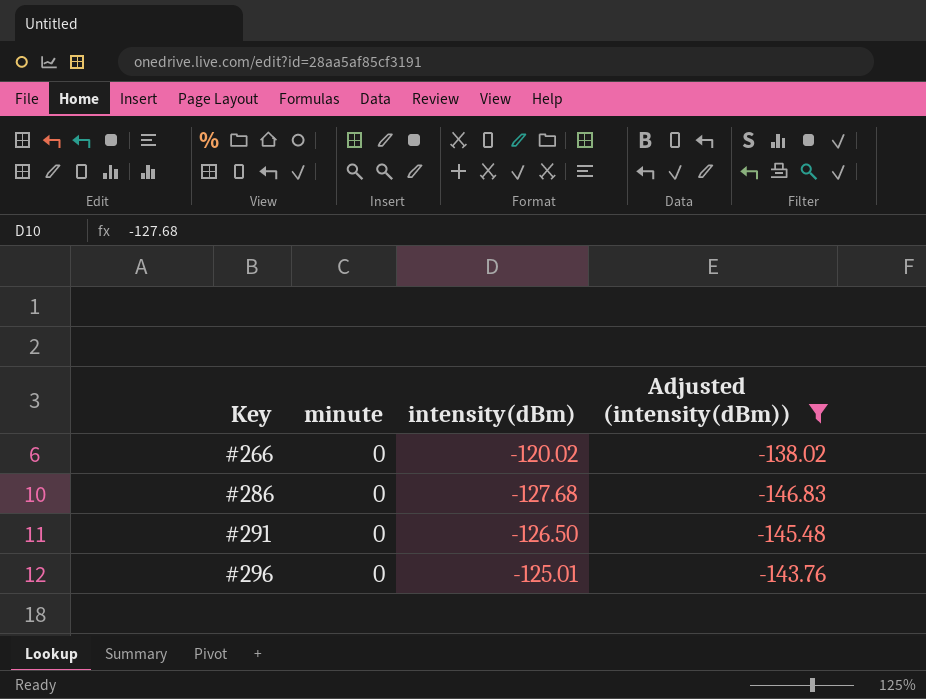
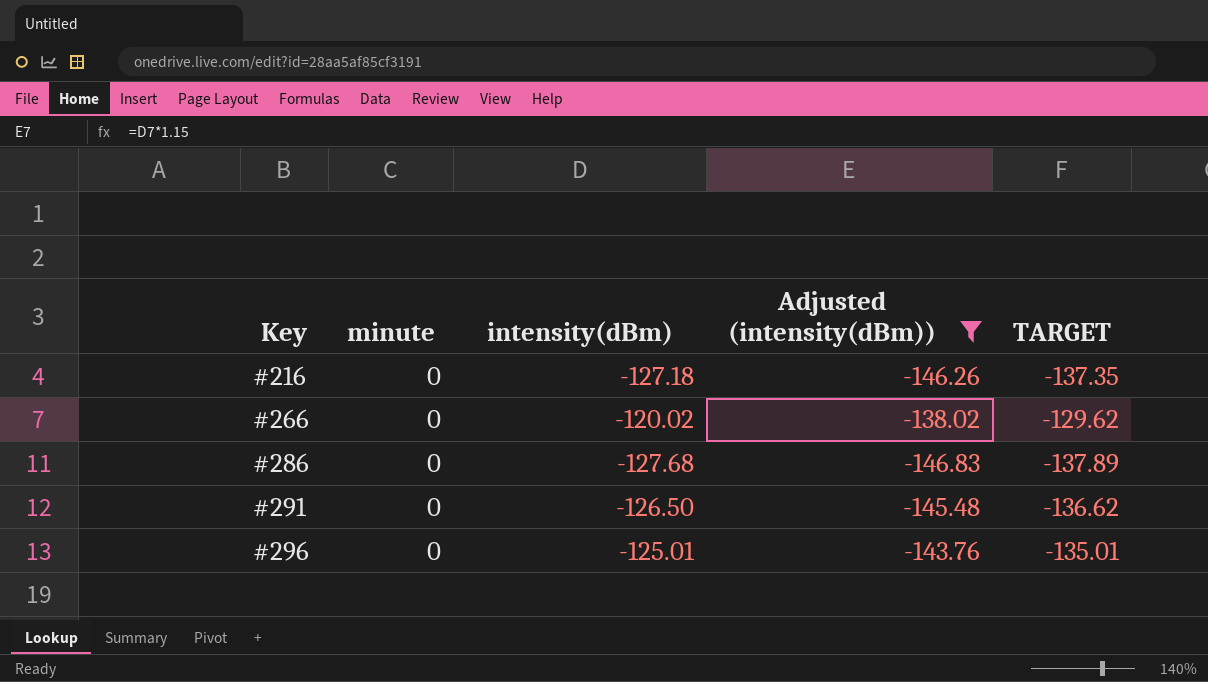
column TARGET | formula: none -> [intensity(dBm)] * 1.08
row #216: none -> 0 | -127.18 | -146.26 | -137.35

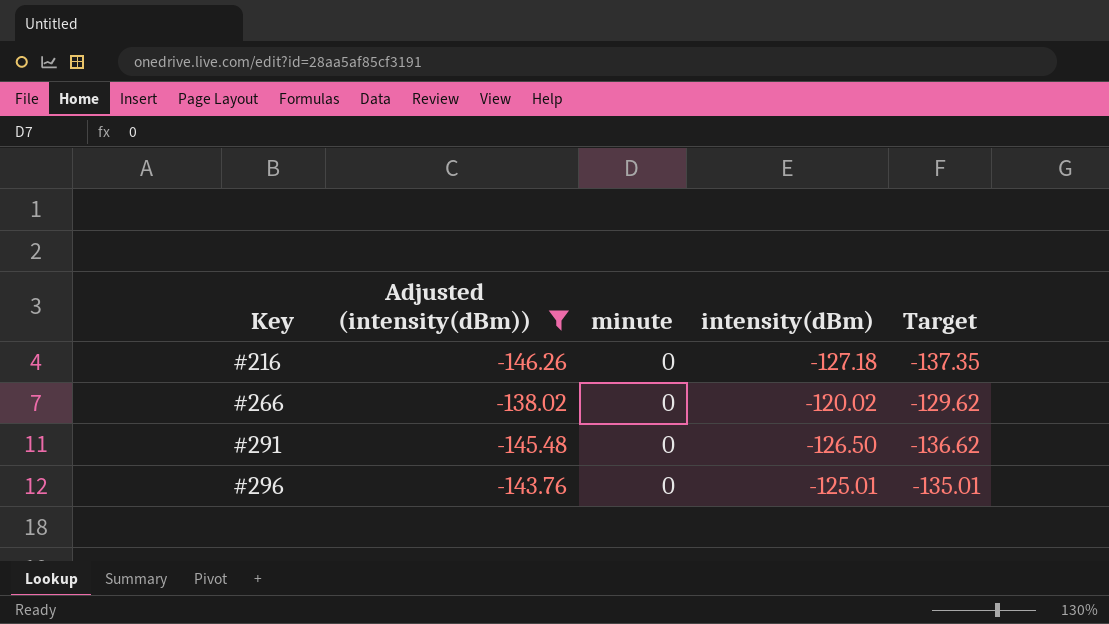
column Adjusted (intensity(dBm)) | position: 4 -> 2
column name: TARGET -> Target
row #286: 0 | -127.68 | -146.83 | -137.89 -> none

